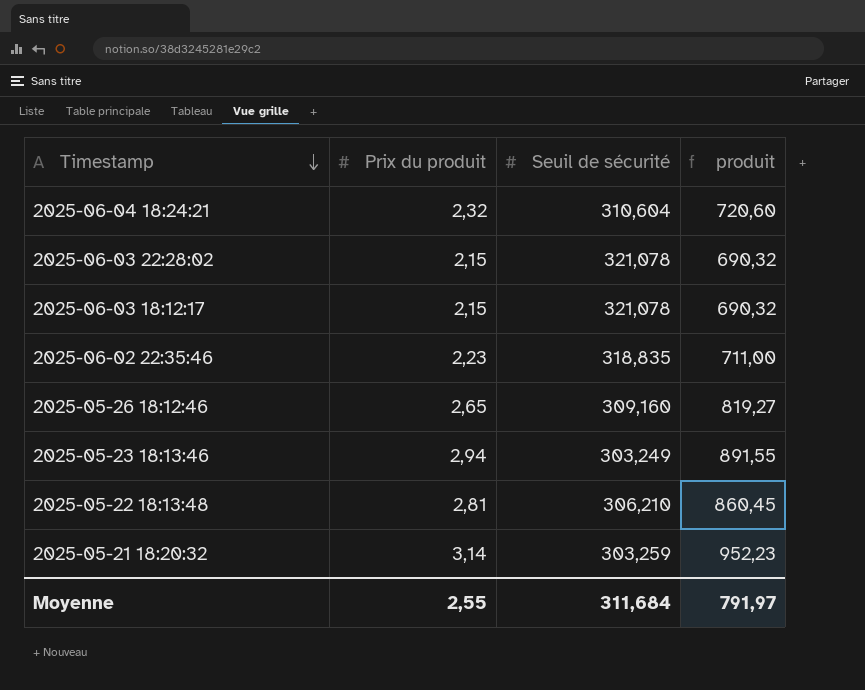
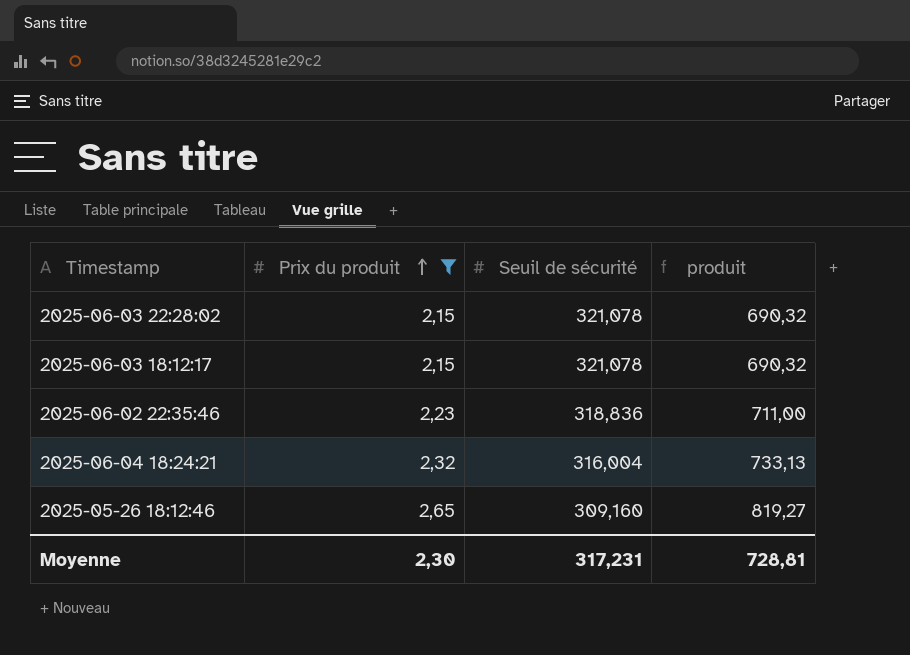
filter: none -> Prix du produit <= 2,65
row order: Timestamp descending -> Prix du produit ascending
2025-06-02 22:35:46 | Seuil de sécurité: 318,835 -> 318,836
2025-06-04 18:24:21 | Seuil de sécurité: 310,604 -> 316,004
2025-06-04 18:24:21 | produit: 720,60 -> 733,13
Moyenne | Prix du produit: 2,55 -> 2,30
Moyenne | Seuil de sécurité: 311,684 -> 317,231
Moyenne | produit: 791,97 -> 728,81

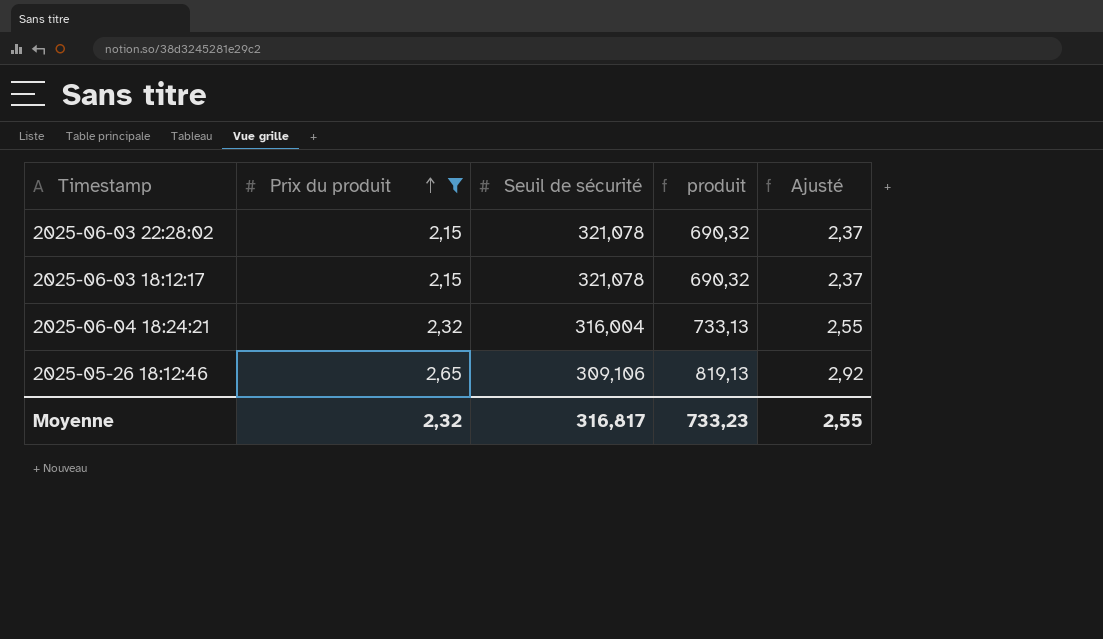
column Ajusté | formula: none -> [Prix du produit] * 1,1
row 2025-06-02 22:35:46: 2,23 | 318,836 | 711,00 -> none
2025-05-26 18:12:46 | Seuil de sécurité: 309,160 -> 309,106
2025-05-26 18:12:46 | produit: 819,27 -> 819,13
Moyenne | Prix du produit: 2,30 -> 2,32
Moyenne | Seuil de sécurité: 317,231 -> 316,817
Moyenne | produit: 728,81 -> 733,23

